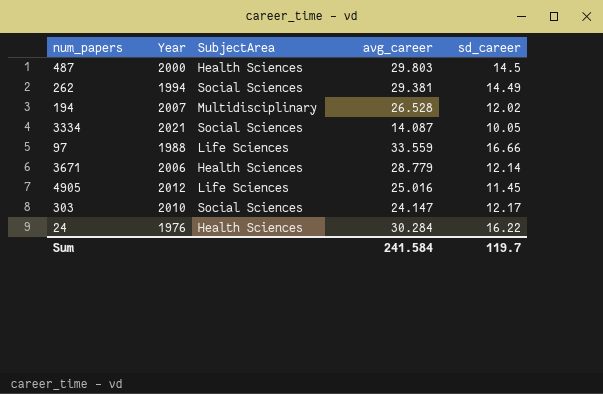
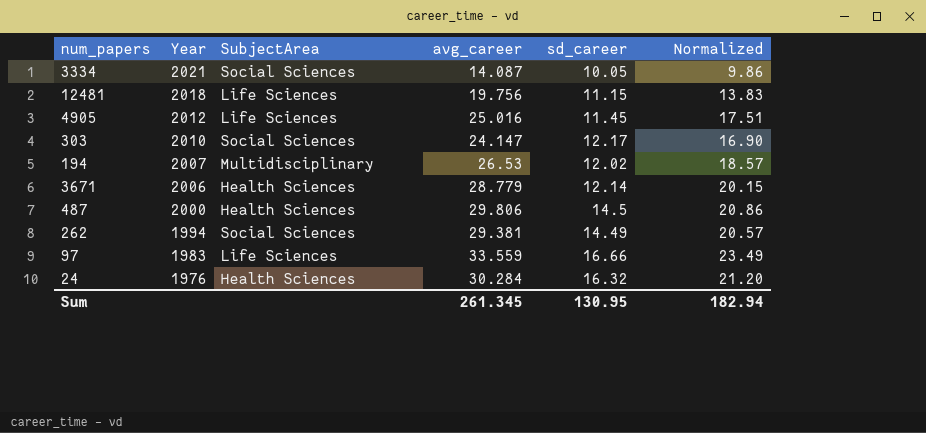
row order: none -> Year descending
column Normalized | formula: none -> [avg_career] * 0.7
row 12481: none -> 2018 | Life Sciences | 19.756 | 11.15 | 13.83
194 | avg_career: 26.528 -> 26.53
487 | avg_career: 29.803 -> 29.806
97 | Year: 1988 -> 1983
24 | sd_career: 16.22 -> 16.32
Sum | avg_career: 241.584 -> 261.345
Sum | sd_career: 119.7 -> 130.95

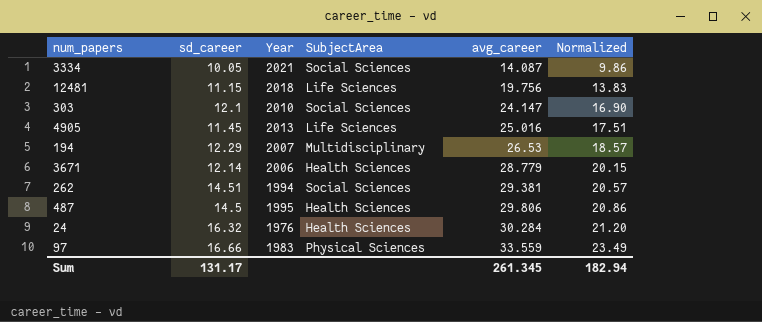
row order: Year descending -> avg_career ascending
column sd_career | position: 5 -> 2
303 | sd_career: 12.17 -> 12.1
4905 | Year: 2012 -> 2013
194 | sd_career: 12.02 -> 12.29
262 | sd_career: 14.49 -> 14.51
487 | Year: 2000 -> 1995
97 | SubjectArea: Life Sciences -> Physical Sciences
Sum | sd_career: 130.95 -> 131.17

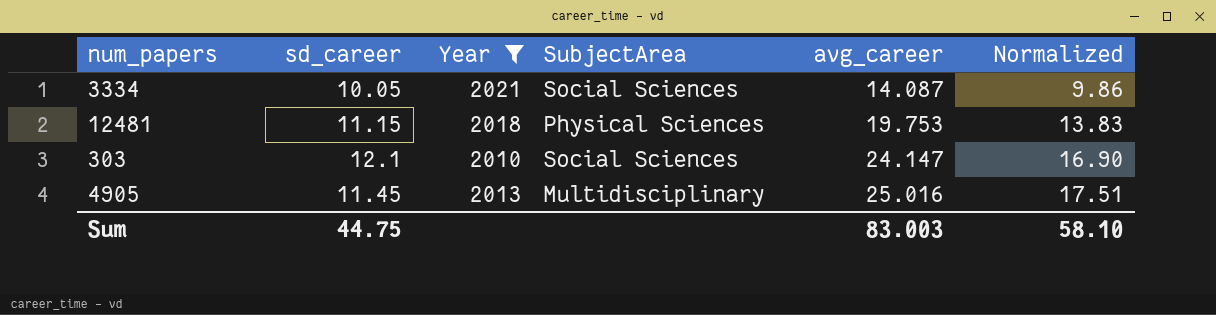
filter: none -> Year >= 2010
12481 | SubjectArea: Life Sciences -> Physical Sciences
12481 | avg_career: 19.756 -> 19.753
4905 | SubjectArea: Life Sciences -> Multidisciplinary
Sum | sd_career: 131.17 -> 44.75
Sum | avg_career: 261.345 -> 83.003
Sum | Normalized: 182.94 -> 58.10

